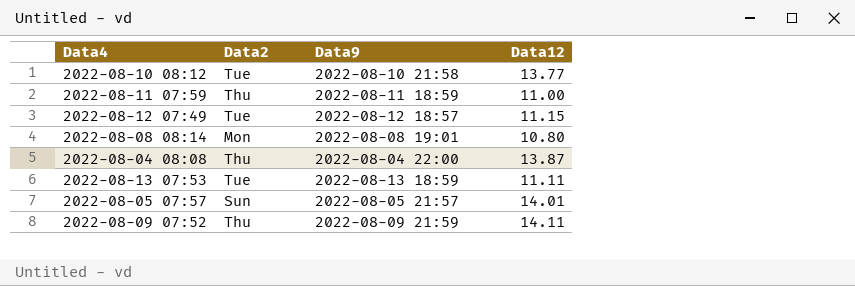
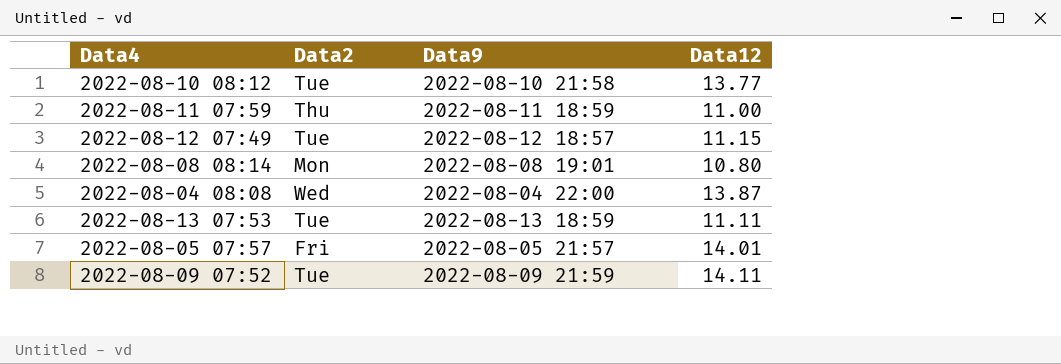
2022-08-04 08:08 | Data2: Thu -> Wed
2022-08-05 07:57 | Data2: Sun -> Fri
2022-08-09 07:52 | Data2: Thu -> Tue

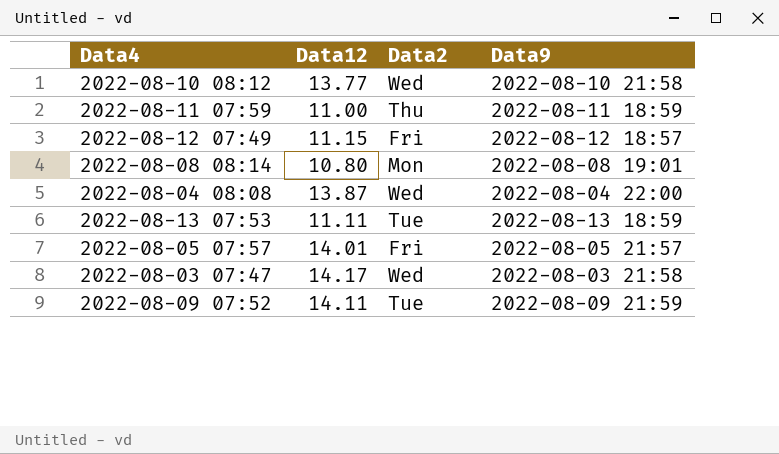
column Data12 | position: 4 -> 2
2022-08-10 08:12 | Data2: Tue -> Wed
2022-08-12 07:49 | Data2: Tue -> Fri
row 2022-08-03 07:47: none -> 14.17 | Wed | 2022-08-03 21:58

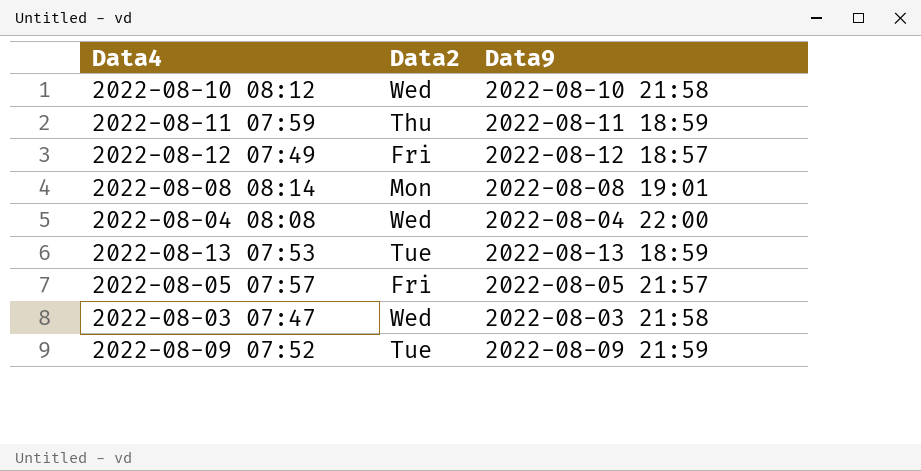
column Data12 | position: 2 -> none

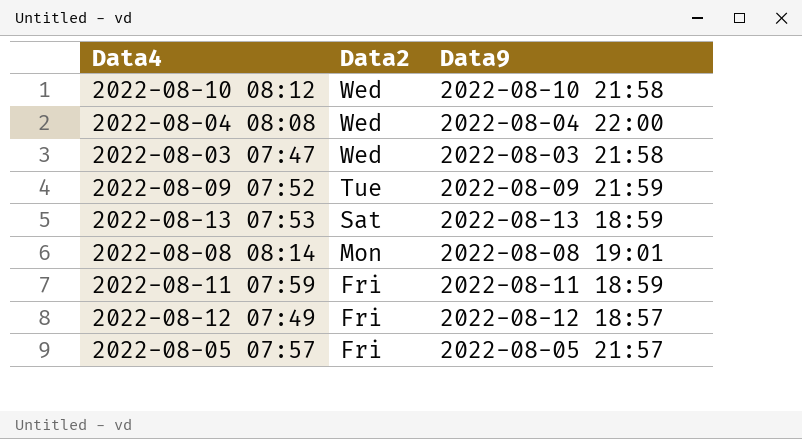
row order: none -> Data2 descending
2022-08-13 07:53 | Data2: Tue -> Sat
2022-08-11 07:59 | Data2: Thu -> Fri

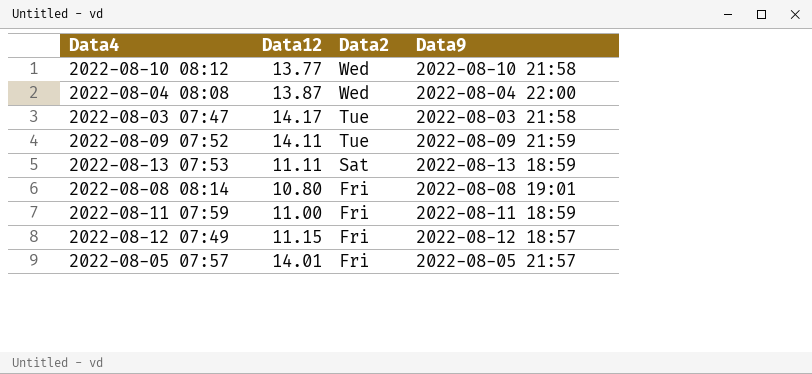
column Data12 | position: none -> 2
2022-08-03 07:47 | Data2: Wed -> Tue
2022-08-08 08:14 | Data2: Mon -> Fri

